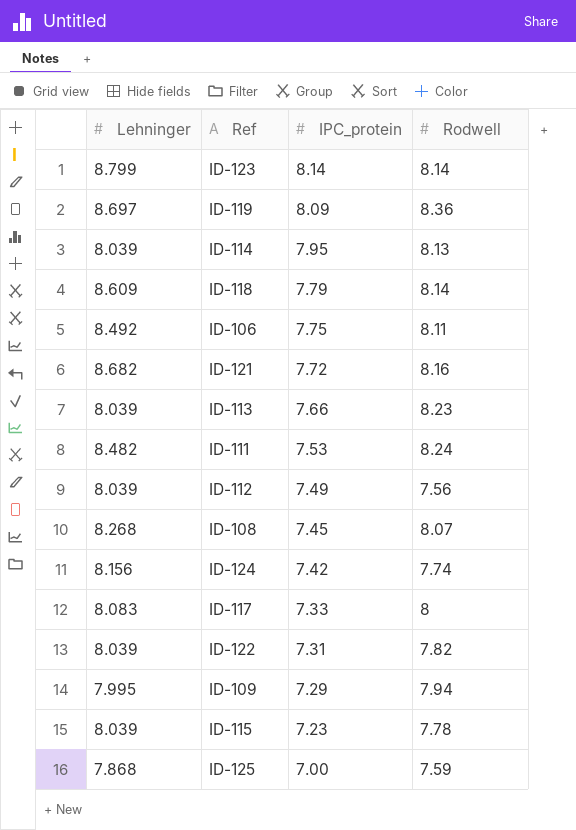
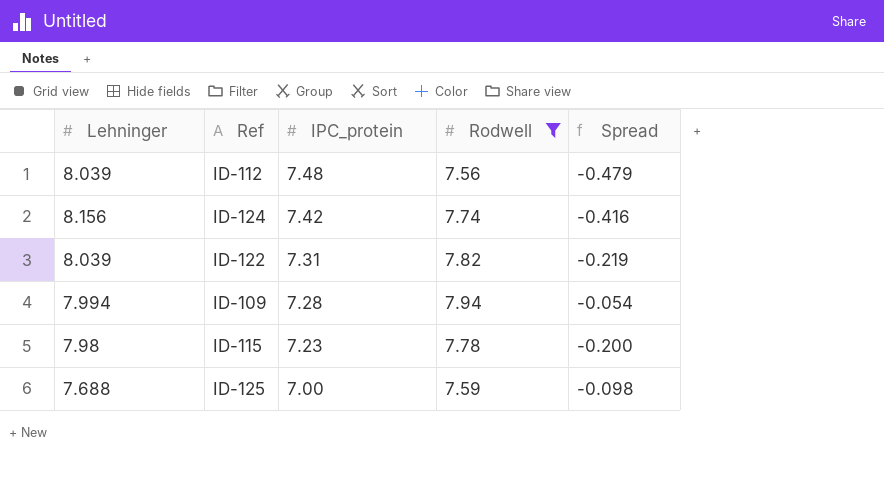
filter: none -> Rodwell <= 7.94
column Spread | formula: none -> [Rodwell] - [Lehninger]
ID-112 | IPC_protein: 7.49 -> 7.48
ID-109 | Lehninger: 7.995 -> 7.994
ID-109 | IPC_protein: 7.29 -> 7.28
ID-115 | Lehninger: 8.039 -> 7.98
ID-125 | Lehninger: 7.868 -> 7.688

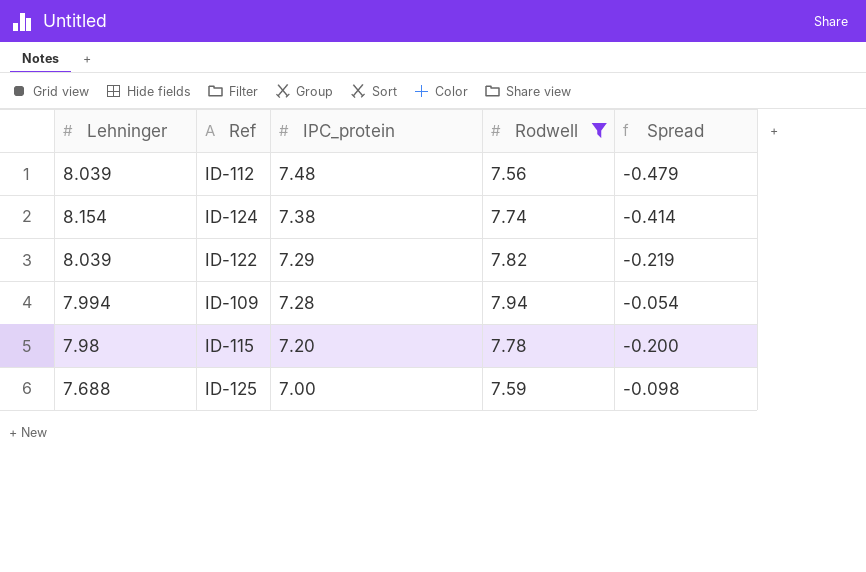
ID-124 | Lehninger: 8.156 -> 8.154
ID-124 | IPC_protein: 7.42 -> 7.38
ID-124 | Spread: -0.416 -> -0.414
ID-122 | IPC_protein: 7.31 -> 7.29
ID-115 | IPC_protein: 7.23 -> 7.20

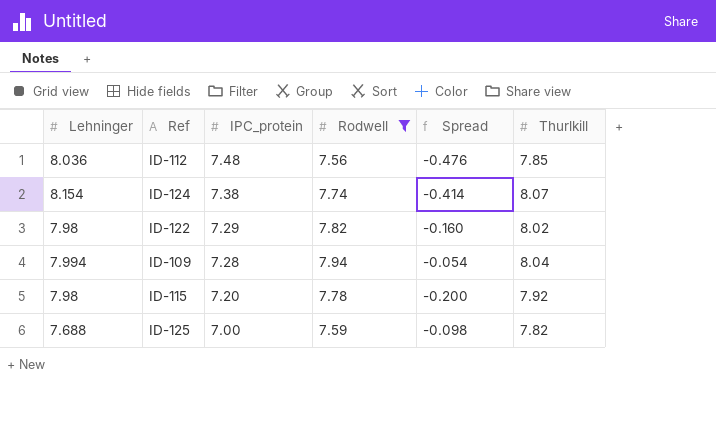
column Thurlkill | position: none -> 6
ID-112 | Lehninger: 8.039 -> 8.036
ID-112 | Spread: -0.479 -> -0.476
ID-122 | Lehninger: 8.039 -> 7.98
ID-122 | Spread: -0.219 -> -0.160

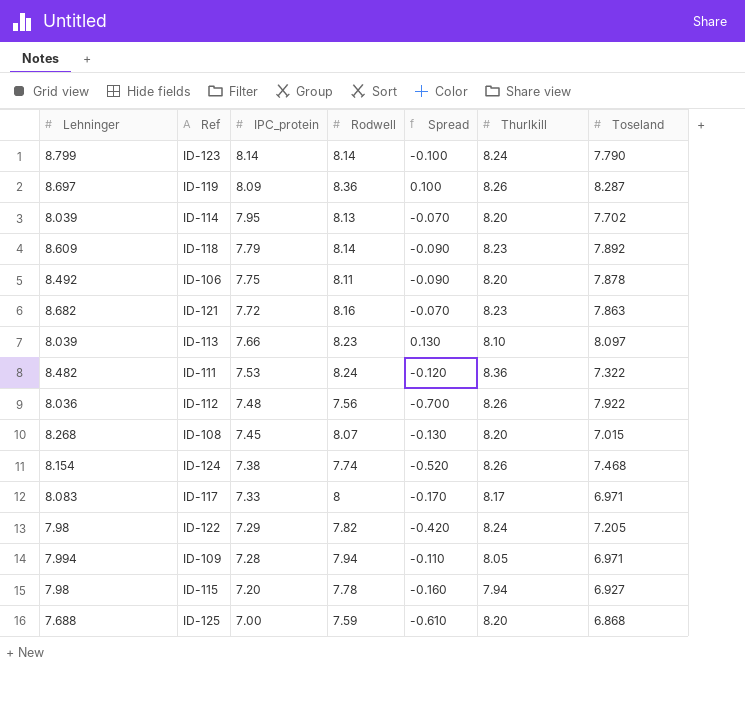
filter: Rodwell <= 7.94 -> none
column Spread | formula: [Rodwell] - [Lehninger] -> [Rodwell] - [Thurlkill]
column Toseland | position: none -> 7
ID-112 | Thurlkill: 7.85 -> 8.26
ID-124 | Thurlkill: 8.07 -> 8.26
ID-122 | Thurlkill: 8.02 -> 8.24
ID-109 | Thurlkill: 8.04 -> 8.05
ID-115 | Thurlkill: 7.92 -> 7.94
ID-125 | Thurlkill: 7.82 -> 8.20

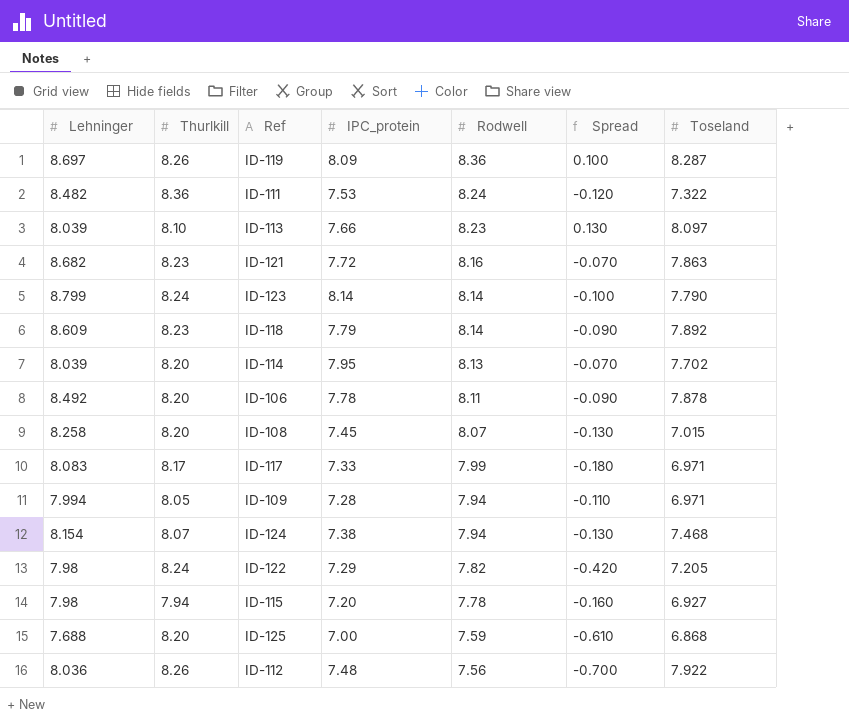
row order: IPC_protein descending -> Rodwell descending
column Thurlkill | position: 6 -> 2
ID-106 | IPC_protein: 7.75 -> 7.78
ID-108 | Lehninger: 8.268 -> 8.258
ID-117 | Rodwell: 8 -> 7.99
ID-117 | Spread: -0.170 -> -0.180
ID-124 | Thurlkill: 8.26 -> 8.07
ID-124 | Rodwell: 7.74 -> 7.94
ID-124 | Spread: -0.520 -> -0.130

